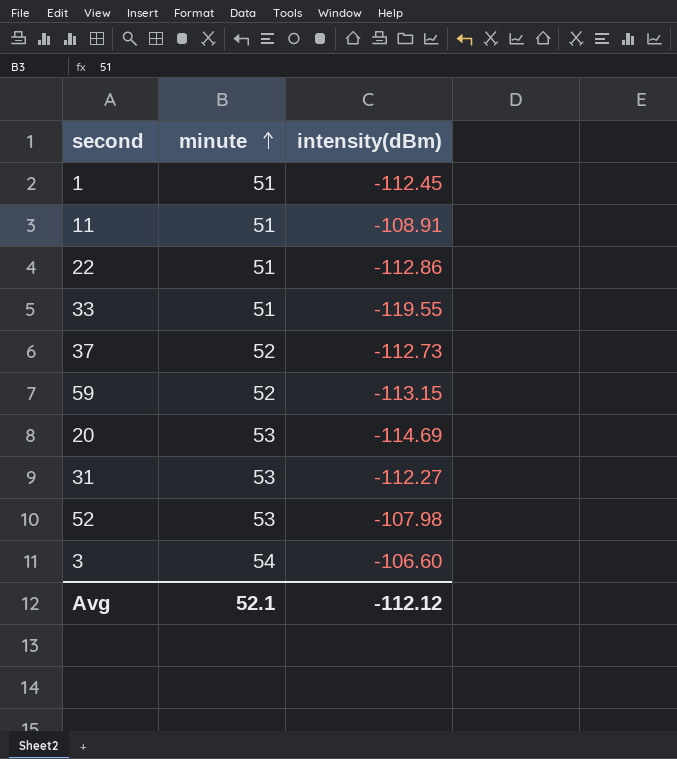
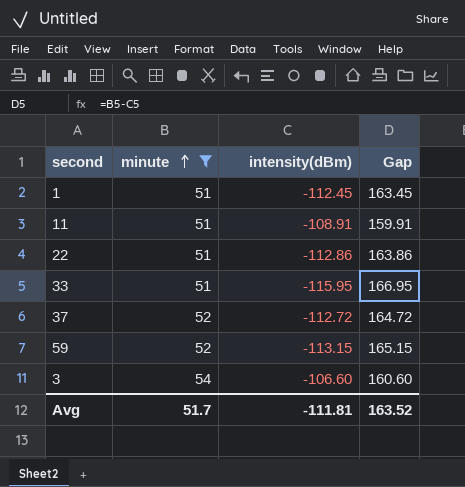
filter: none -> minute != 53
column Gap | formula: none -> [minute] - [intensity(dBm)]
33 | intensity(dBm): -119.55 -> -115.95
37 | intensity(dBm): -112.73 -> -112.72
Avg | minute: 52.1 -> 51.7
Avg | intensity(dBm): -112.12 -> -111.81

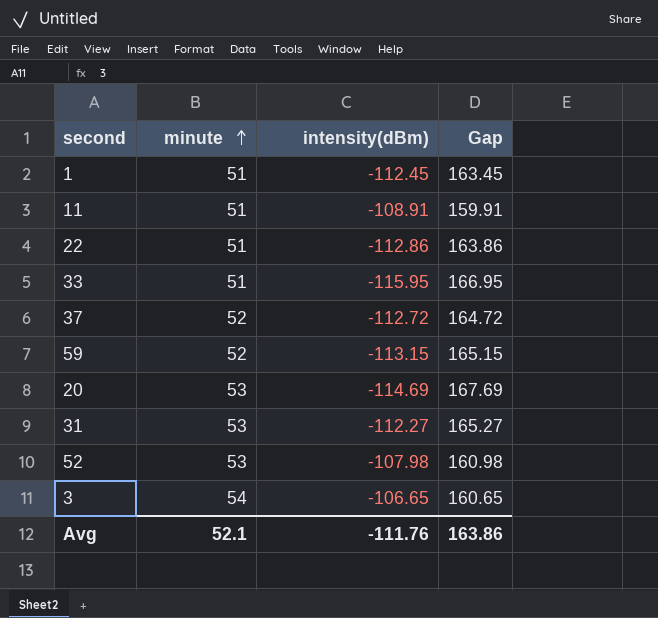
filter: minute != 53 -> none
3 | intensity(dBm): -106.60 -> -106.65
3 | Gap: 160.60 -> 160.65
Avg | minute: 51.7 -> 52.1
Avg | intensity(dBm): -111.81 -> -111.76
Avg | Gap: 163.52 -> 163.86

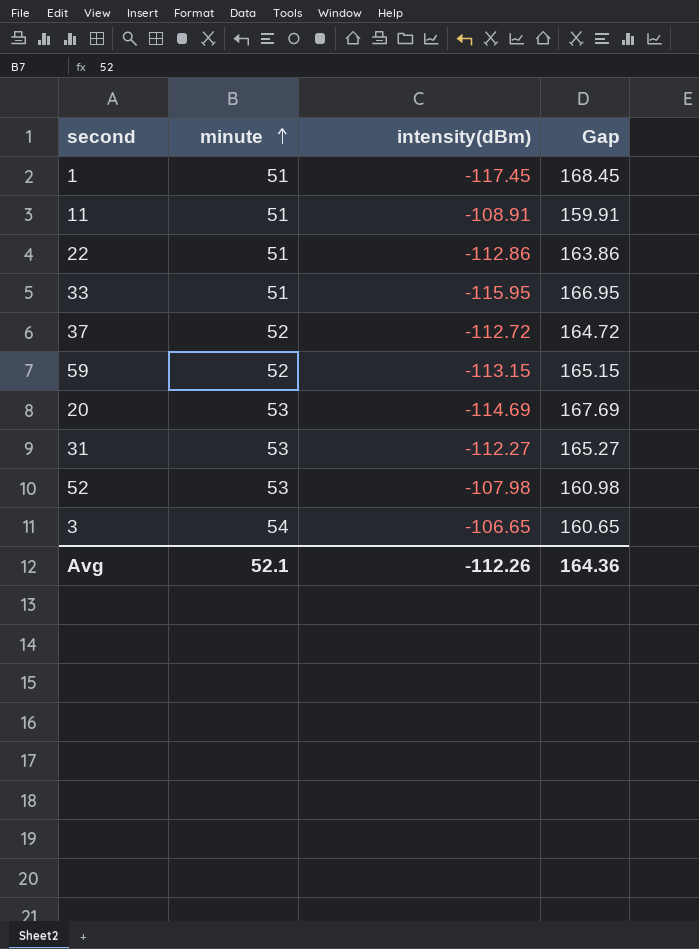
1 | intensity(dBm): -112.45 -> -117.45
1 | Gap: 163.45 -> 168.45
Avg | intensity(dBm): -111.76 -> -112.26
Avg | Gap: 163.86 -> 164.36

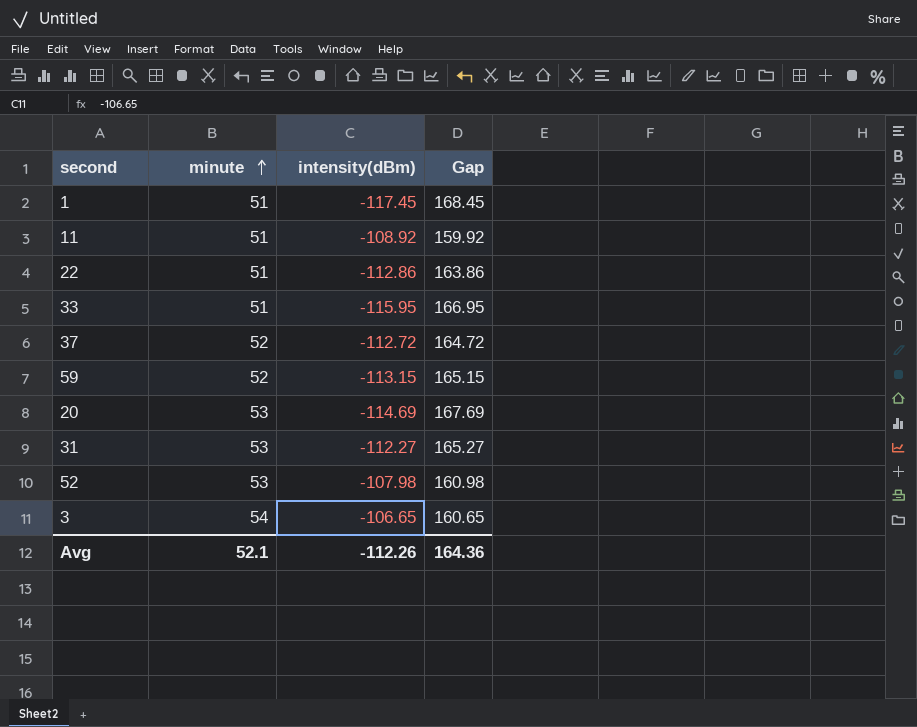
11 | intensity(dBm): -108.91 -> -108.92
11 | Gap: 159.91 -> 159.92

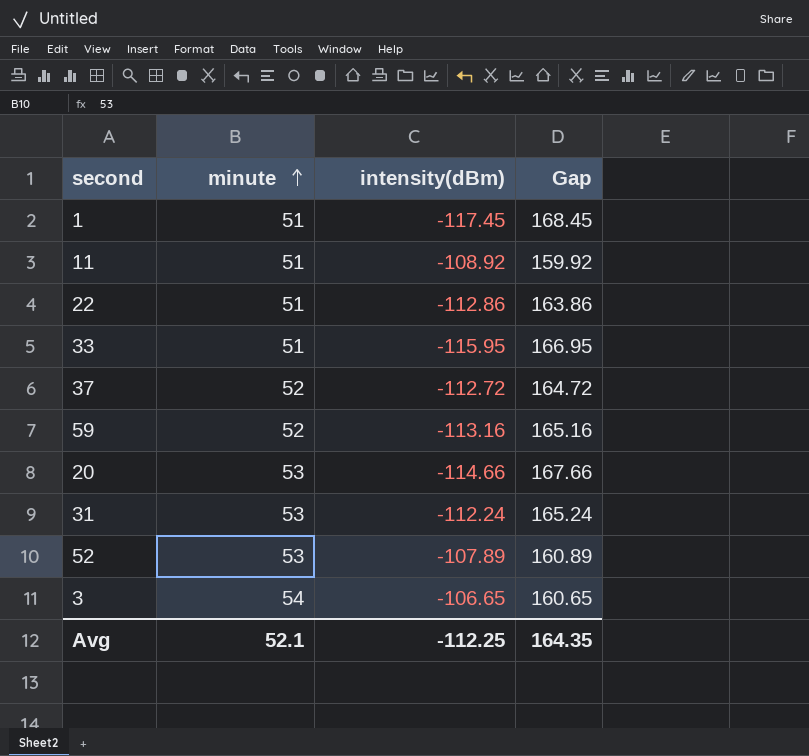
59 | intensity(dBm): -113.15 -> -113.16
59 | Gap: 165.15 -> 165.16
20 | intensity(dBm): -114.69 -> -114.66
20 | Gap: 167.69 -> 167.66
31 | intensity(dBm): -112.27 -> -112.24
31 | Gap: 165.27 -> 165.24
52 | intensity(dBm): -107.98 -> -107.89
52 | Gap: 160.98 -> 160.89
Avg | intensity(dBm): -112.26 -> -112.25
Avg | Gap: 164.36 -> 164.35

